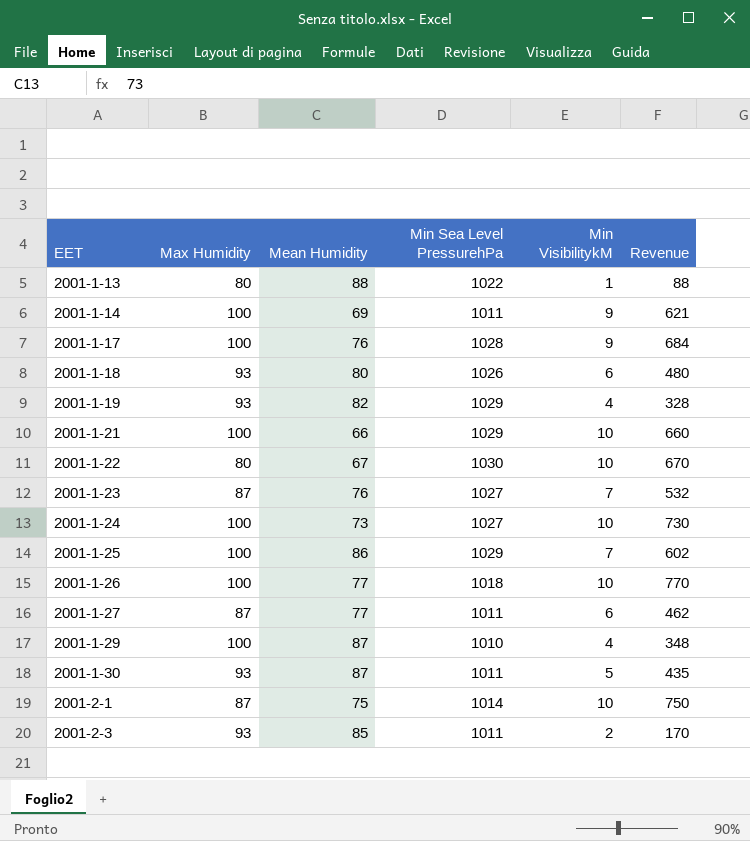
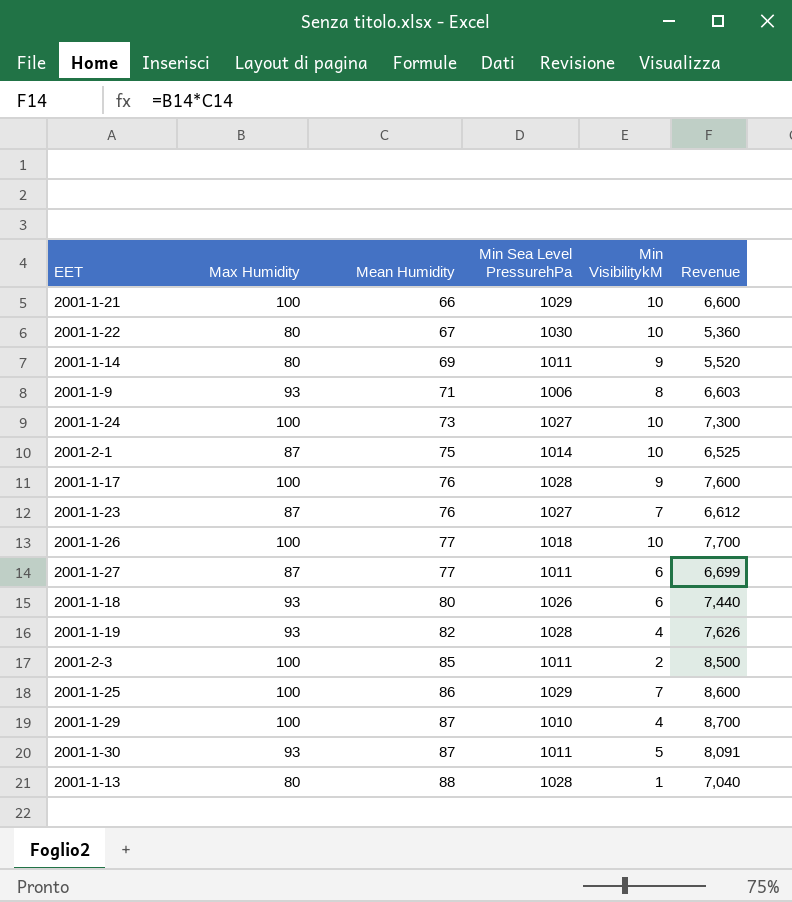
row order: EET ascending -> Mean Humidity ascending
column Revenue | formula: [Mean Humidity] * [Min VisibilitykM] -> [Max Humidity] * [Mean Humidity]
2001-1-14 | Max Humidity: 100 -> 80
row 2001-1-9: none -> 93 | 71 | 1006 | 8 | 6,603
2001-1-19 | Min Sea Level PressurehPa: 1029 -> 1028
2001-2-3 | Max Humidity: 93 -> 100
2001-1-13 | Min Sea Level PressurehPa: 1022 -> 1028

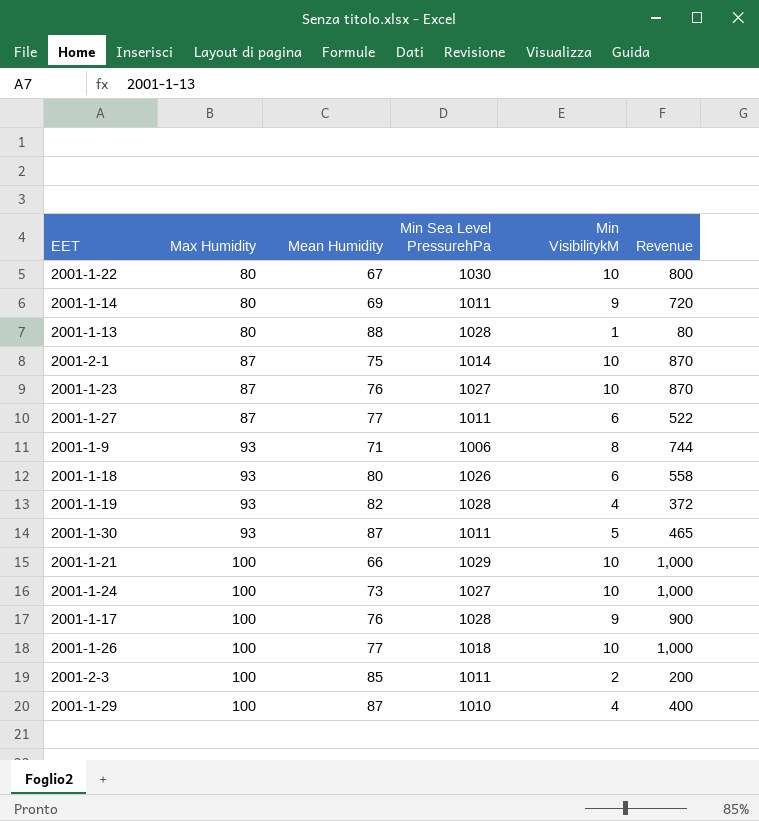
row order: Mean Humidity ascending -> Max Humidity ascending
column Revenue | formula: [Max Humidity] * [Mean Humidity] -> [Max Humidity] * [Min VisibilitykM]
row 2001-1-25: 100 | 86 | 1029 | 7 | 8,600 -> none
2001-1-23 | Min VisibilitykM: 7 -> 10

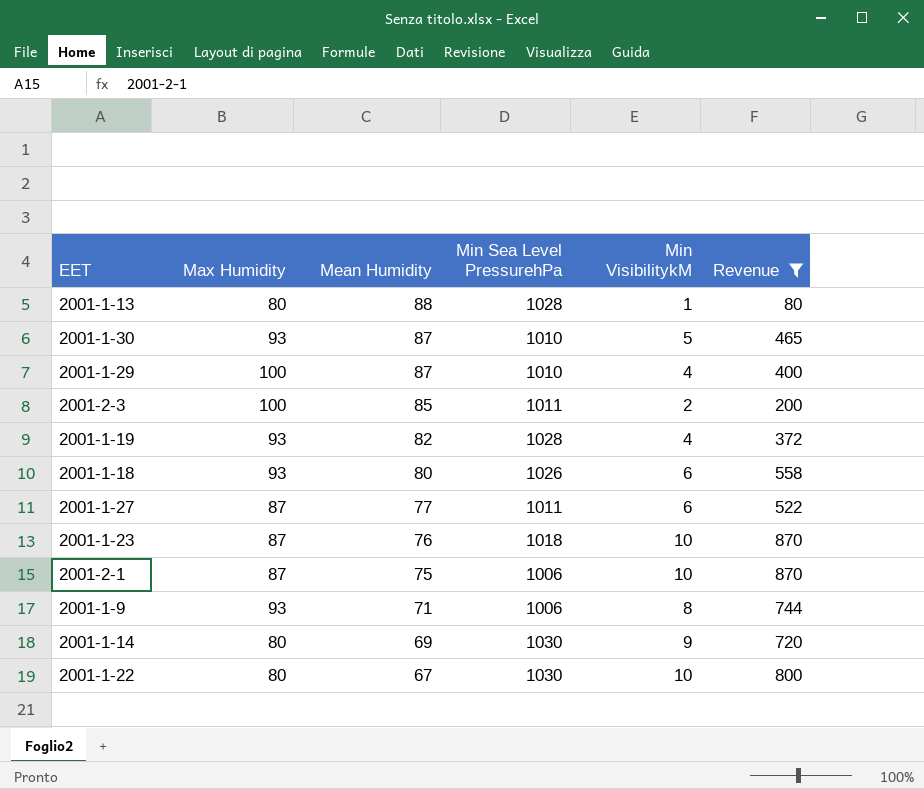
filter: none -> Revenue <= 870
row order: Max Humidity ascending -> Mean Humidity descending
2001-1-30 | Min Sea Level PressurehPa: 1011 -> 1010
2001-1-23 | Min Sea Level PressurehPa: 1027 -> 1018
2001-2-1 | Min Sea Level PressurehPa: 1014 -> 1006
2001-1-14 | Min Sea Level PressurehPa: 1011 -> 1030

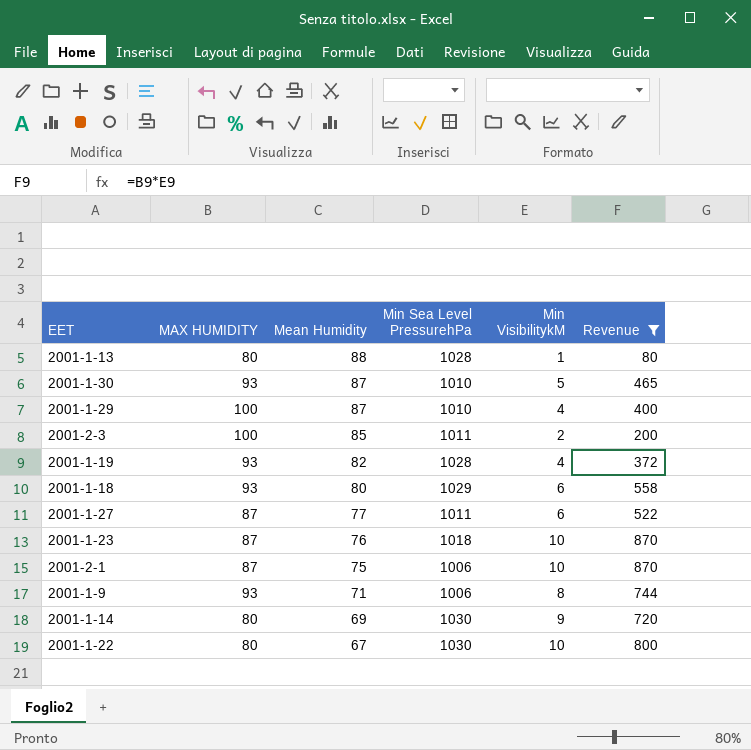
column name: Max Humidity -> MAX HUMIDITY
2001-1-18 | Min Sea Level PressurehPa: 1026 -> 1029

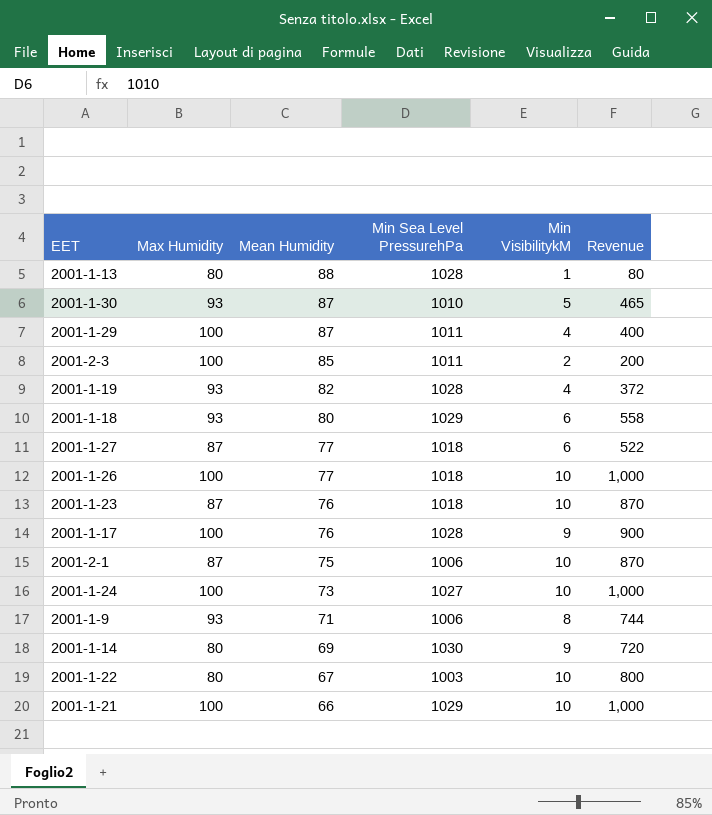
filter: Revenue <= 870 -> none
column name: MAX HUMIDITY -> Max Humidity
2001-1-29 | Min Sea Level PressurehPa: 1010 -> 1011
2001-1-27 | Min Sea Level PressurehPa: 1011 -> 1018
2001-1-22 | Min Sea Level PressurehPa: 1030 -> 1003

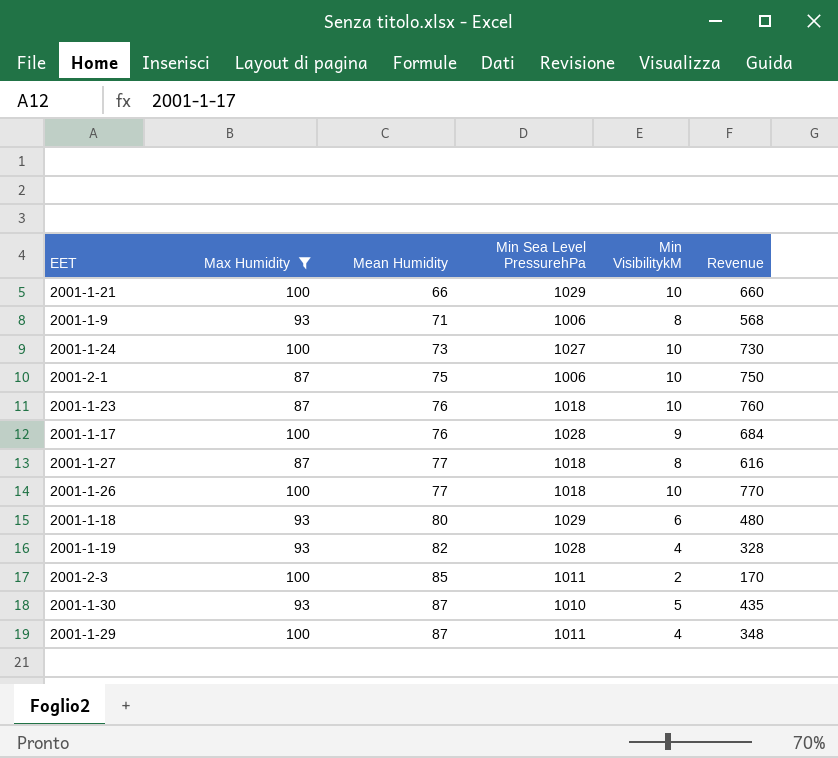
filter: none -> Max Humidity != 80
row order: Mean Humidity descending -> Mean Humidity ascending
column Revenue | formula: [Max Humidity] * [Min VisibilitykM] -> [Mean Humidity] * [Min VisibilitykM]
2001-1-27 | Min VisibilitykM: 6 -> 8

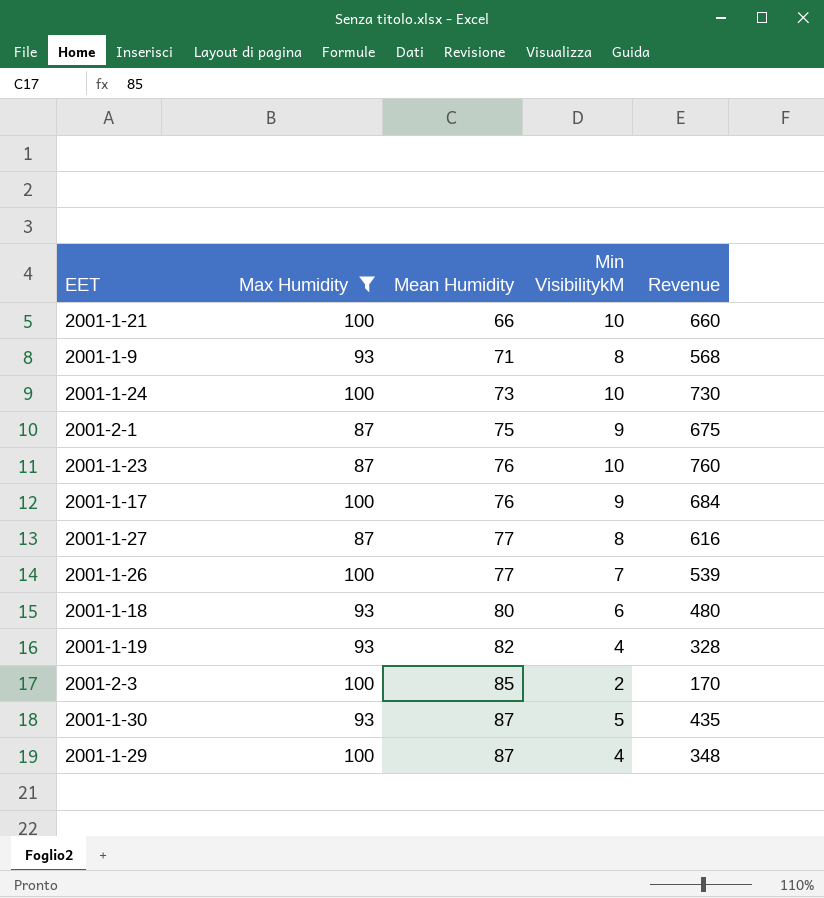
column Min Sea Level PressurehPa | position: 4 -> none
2001-2-1 | Min VisibilitykM: 10 -> 9
2001-2-1 | Revenue: 750 -> 675
2001-1-26 | Min VisibilitykM: 10 -> 7
2001-1-26 | Revenue: 770 -> 539

